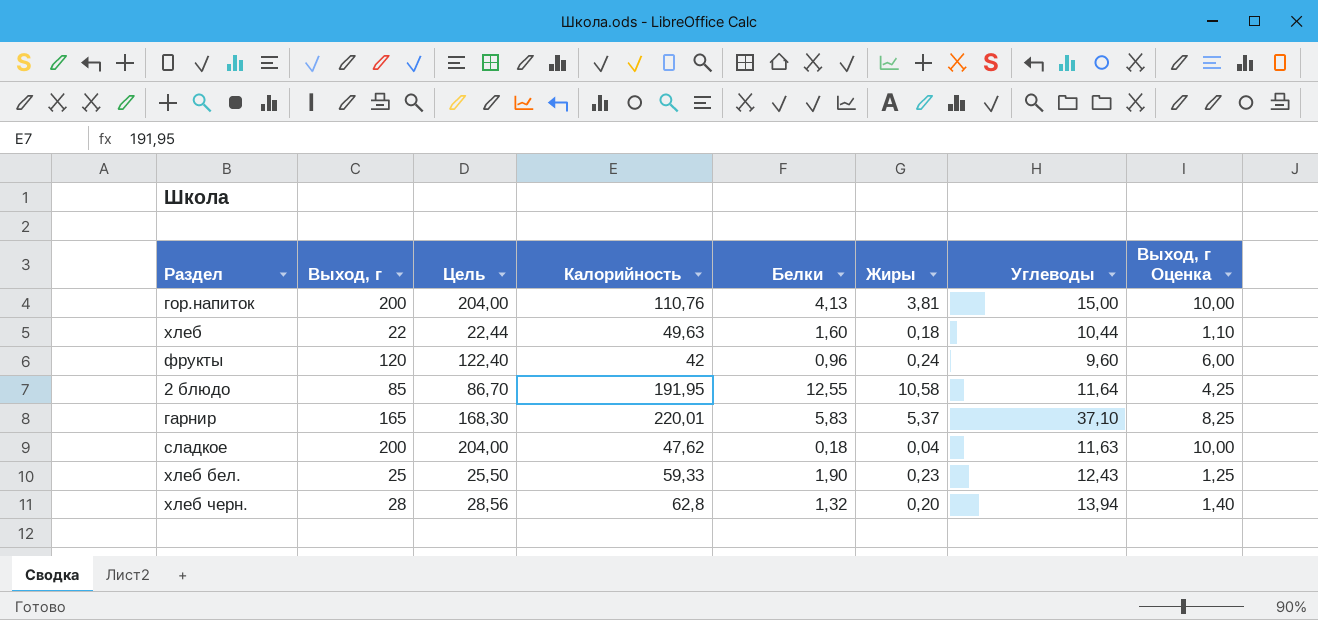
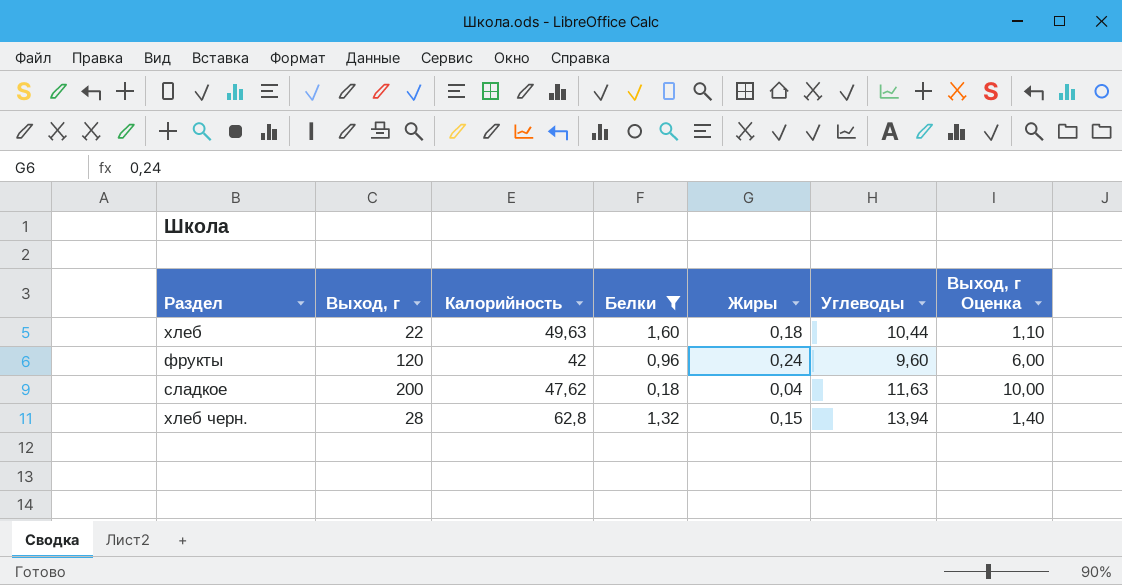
filter: none -> Белки <= 1,60
column Цель | formula: [Выход, г] * 1,02 -> none
хлеб черн. | Жиры: 0,20 -> 0,15

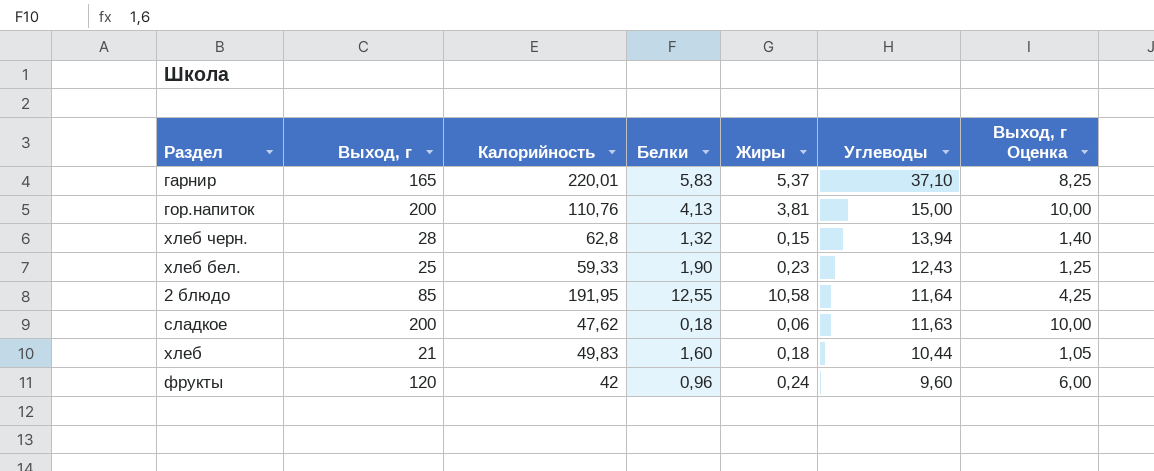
filter: Белки <= 1,60 -> none
row order: none -> Углеводы descending
сладкое | Жиры: 0,04 -> 0,06
хлеб | Выход, г: 22 -> 21
хлеб | Калорийность: 49,63 -> 49,83
хлеб | Выход, г Оценка: 1,10 -> 1,05

